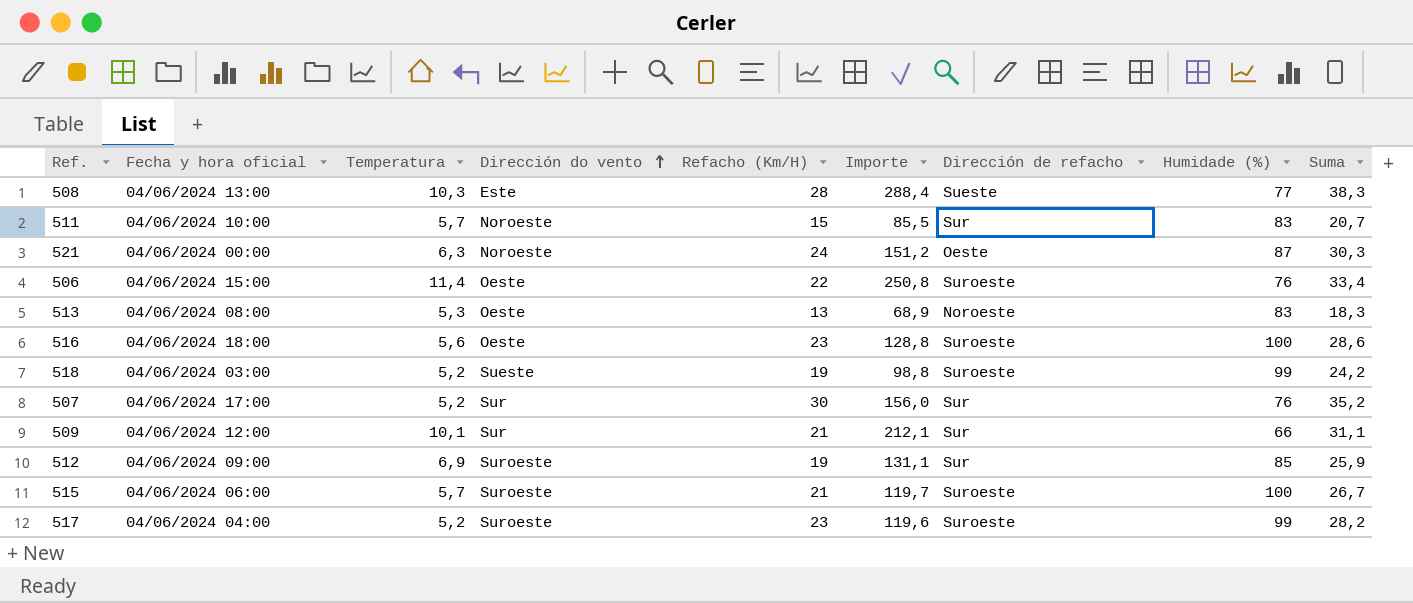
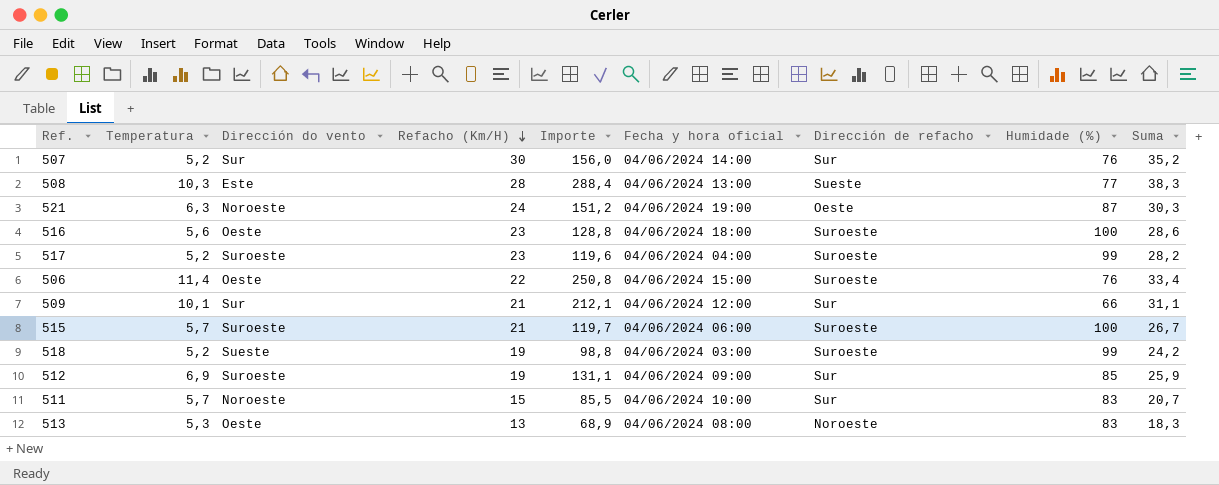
row order: Dirección do vento ascending -> Refacho (Km/H) descending
column Fecha y hora oficial | position: 2 -> 6
507 | Fecha y hora oficial: 04/06/2024 17:00 -> 04/06/2024 14:00
521 | Fecha y hora oficial: 04/06/2024 00:00 -> 04/06/2024 19:00

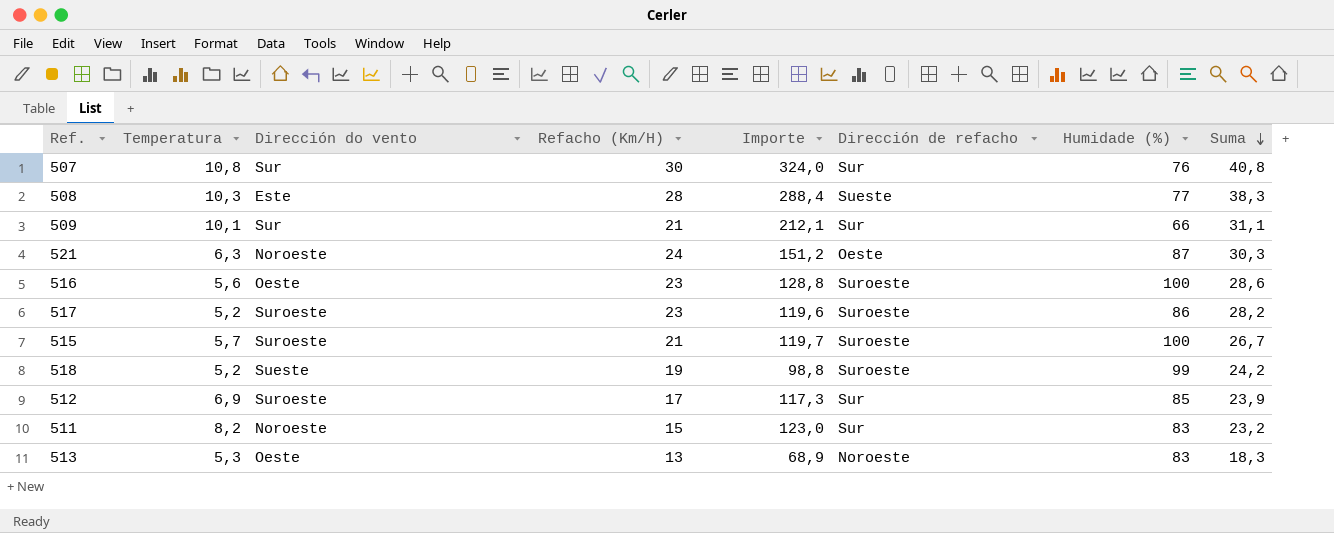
row order: Refacho (Km/H) descending -> Suma descending
column Fecha y hora oficial | position: 6 -> none
row 506: 11,4 | Oeste | 22 | 250,8 | 04/06/2024 15:00 | Suroeste | 76 | 33,4 -> none
507 | Temperatura: 5,2 -> 10,8
507 | Importe: 156,0 -> 324,0
507 | Suma: 35,2 -> 40,8
517 | Humidade (%): 99 -> 86
512 | Refacho (Km/H): 19 -> 17
512 | Importe: 131,1 -> 117,3
512 | Suma: 25,9 -> 23,9
511 | Temperatura: 5,7 -> 8,2
511 | Importe: 85,5 -> 123,0
511 | Suma: 20,7 -> 23,2

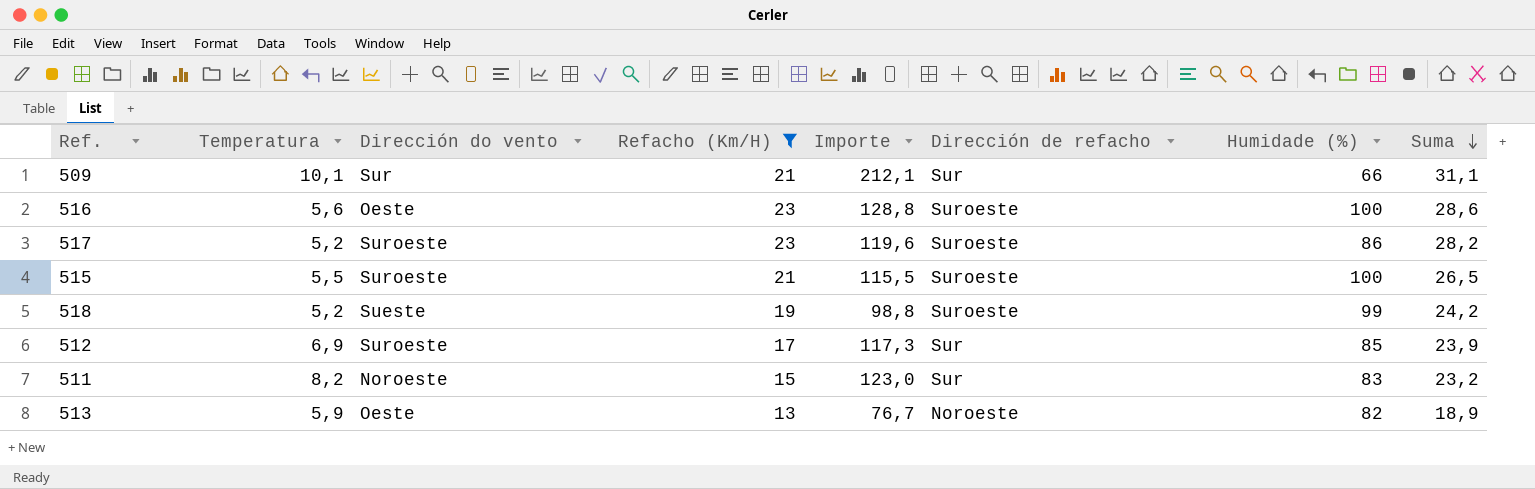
filter: none -> Refacho (Km/H) <= 23
515 | Temperatura: 5,7 -> 5,5
515 | Importe: 119,7 -> 115,5
515 | Suma: 26,7 -> 26,5
513 | Temperatura: 5,3 -> 5,9
513 | Importe: 68,9 -> 76,7
513 | Humidade (%): 83 -> 82
513 | Suma: 18,3 -> 18,9

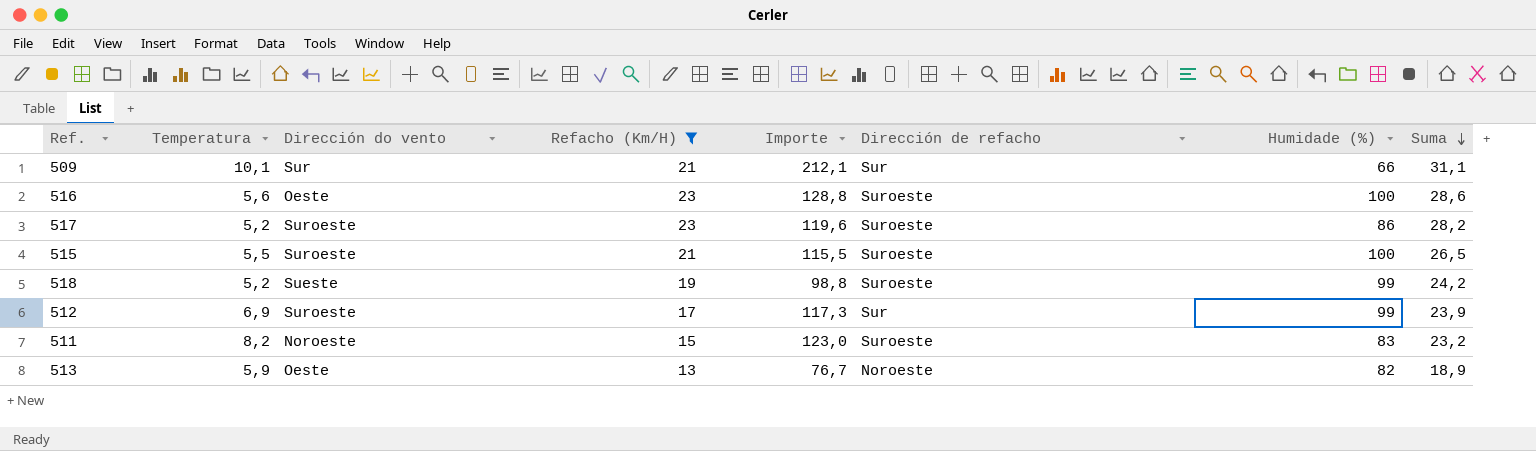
512 | Humidade (%): 85 -> 99
511 | Dirección de refacho: Sur -> Suroeste

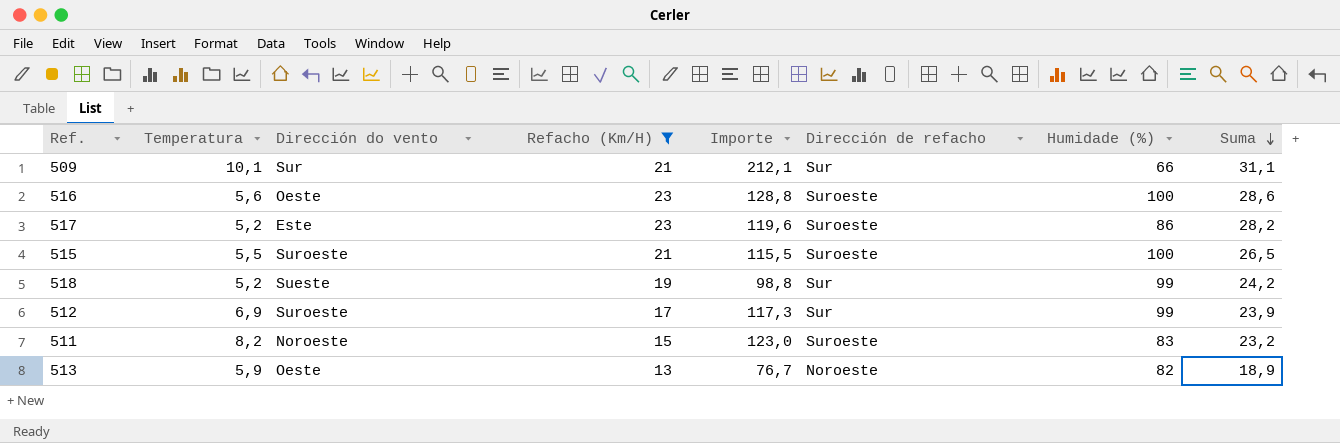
517 | Dirección do vento: Suroeste -> Este
518 | Dirección de refacho: Suroeste -> Sur

